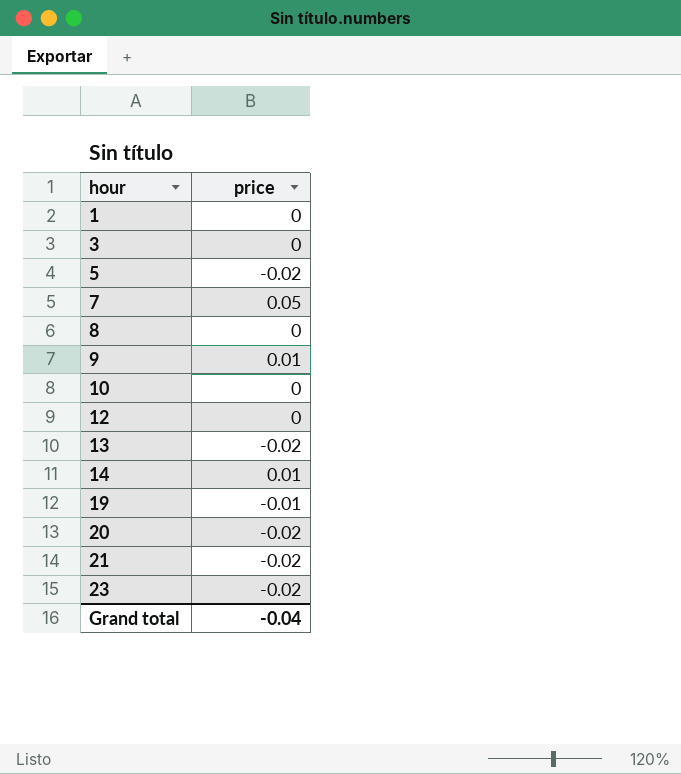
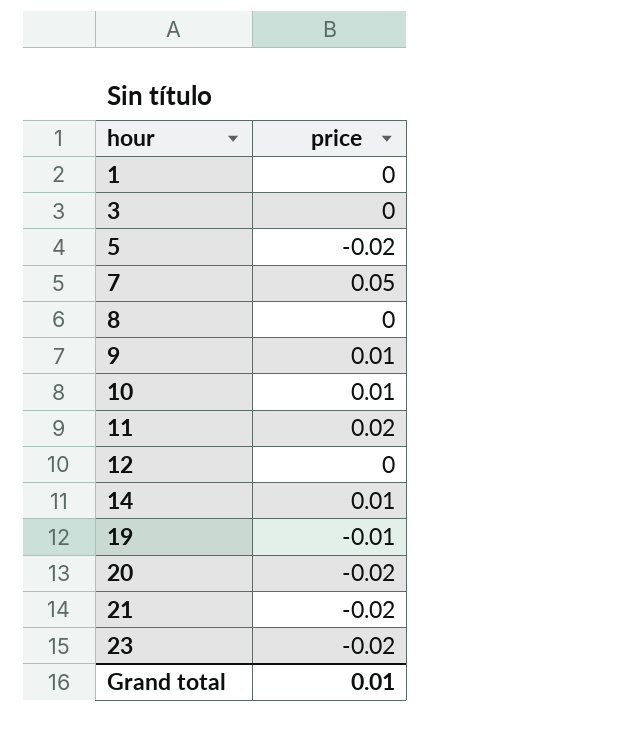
row 13: -0.02 -> none
10 | price: 0 -> 0.01
row 11: none -> 0.02
Grand total | price: -0.04 -> 0.01

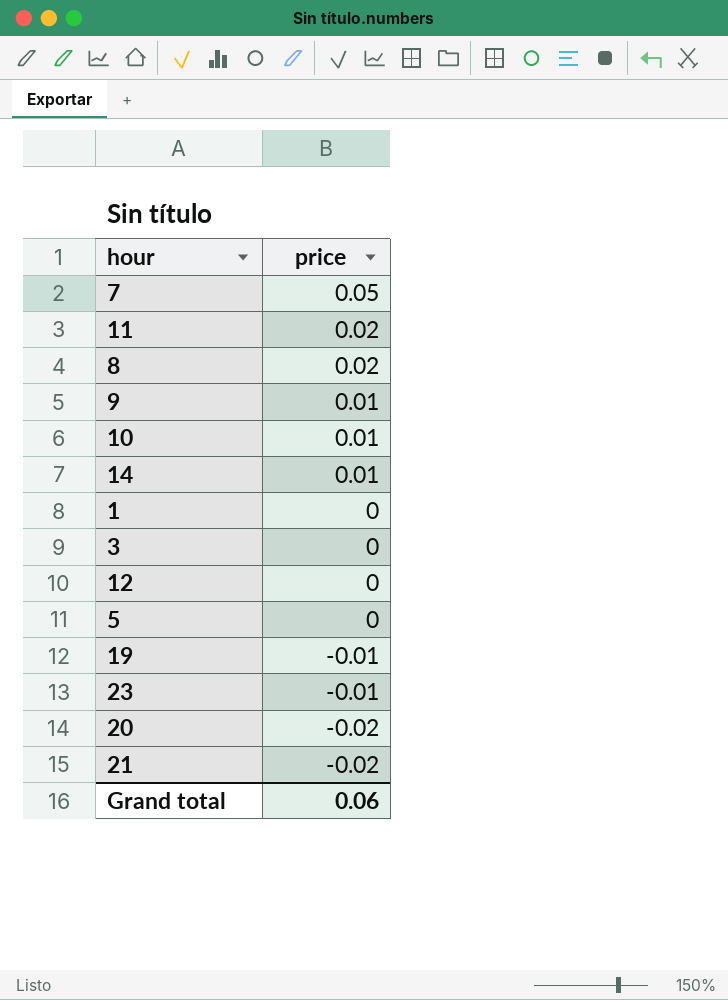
row order: hour ascending -> price descending
8 | price: 0 -> 0.02
5 | price: -0.02 -> 0
23 | price: -0.02 -> -0.01
Grand total | price: 0.01 -> 0.06

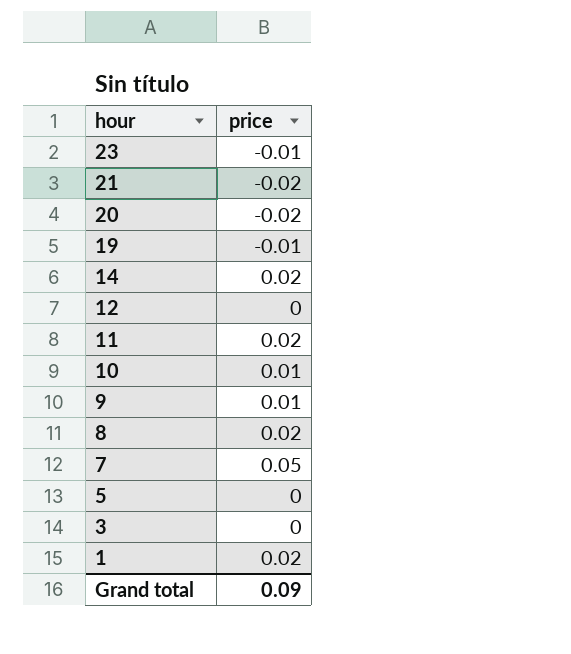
row order: price descending -> hour descending
14 | price: 0.01 -> 0.02
1 | price: 0 -> 0.02
Grand total | price: 0.06 -> 0.09

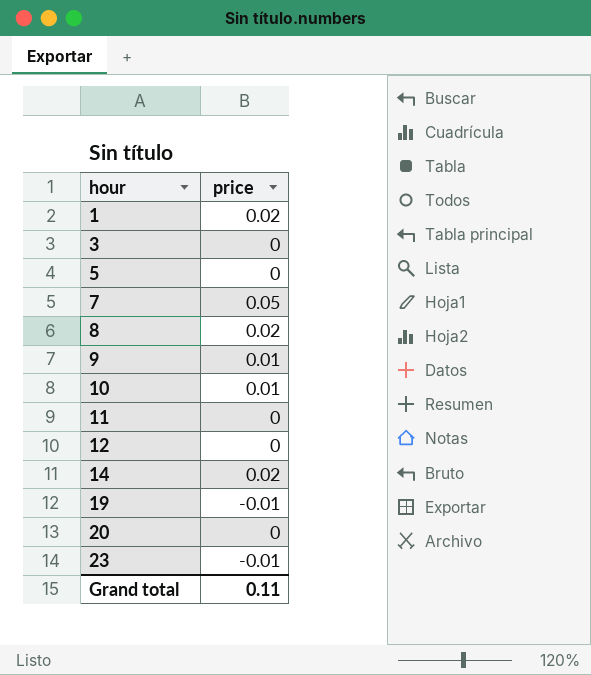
row order: hour descending -> hour ascending
row 21: -0.02 -> none
11 | price: 0.02 -> 0
20 | price: -0.02 -> 0
Grand total | price: 0.09 -> 0.11

